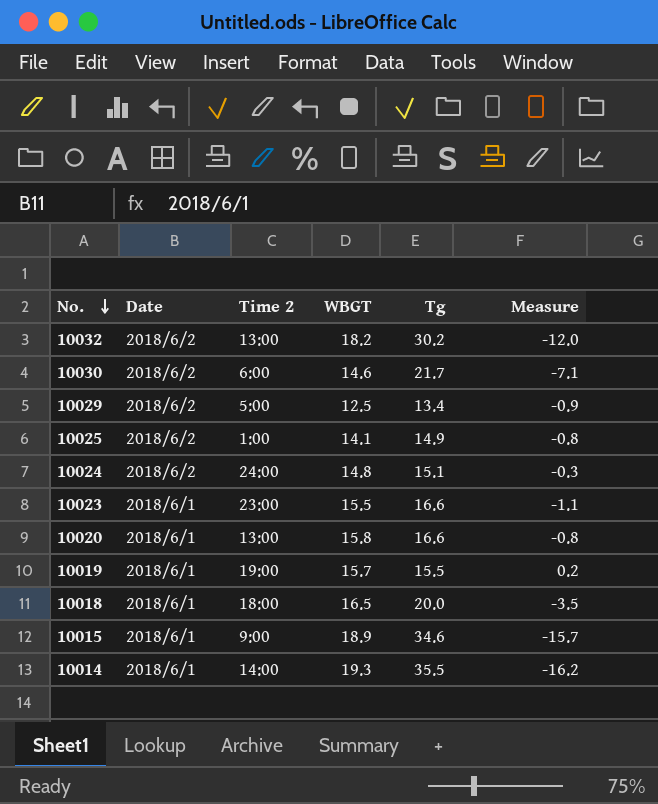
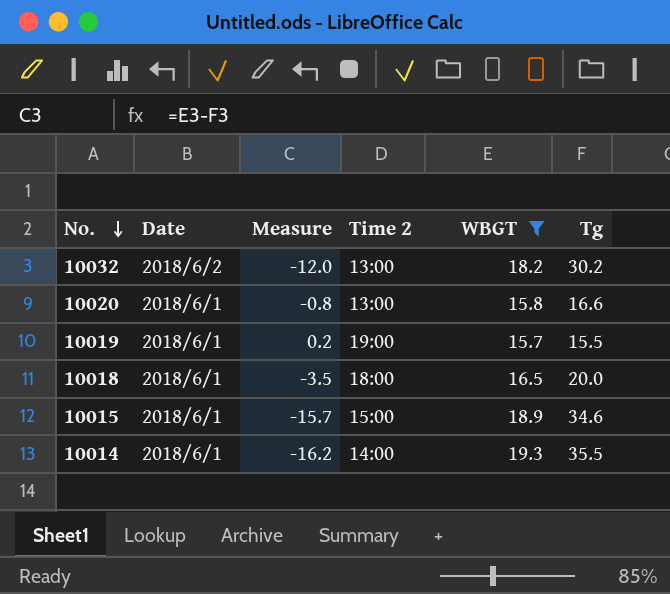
filter: none -> WBGT >= 15.7
column Measure | position: 6 -> 3
10015 | Time 2: 9:00 -> 15:00

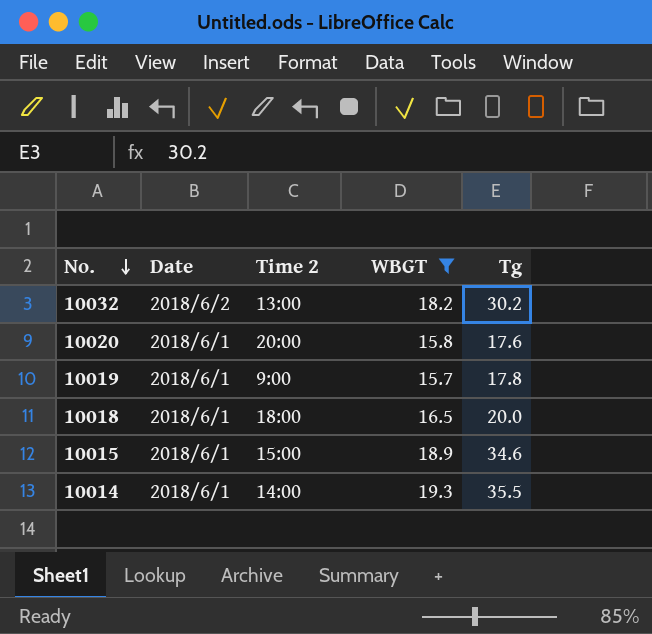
column Measure | formula: [WBGT] - [Tg] -> none
10020 | Time 2: 13:00 -> 20:00
10020 | Tg: 16.6 -> 17.6
10019 | Time 2: 19:00 -> 9:00
10019 | Tg: 15.5 -> 17.8

